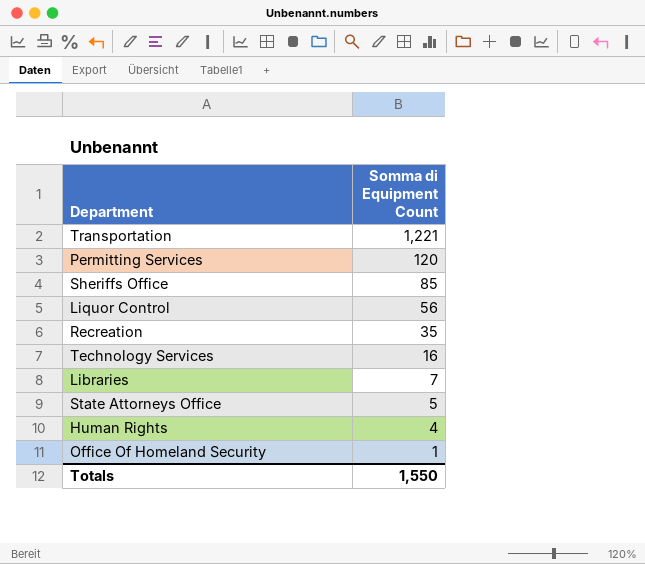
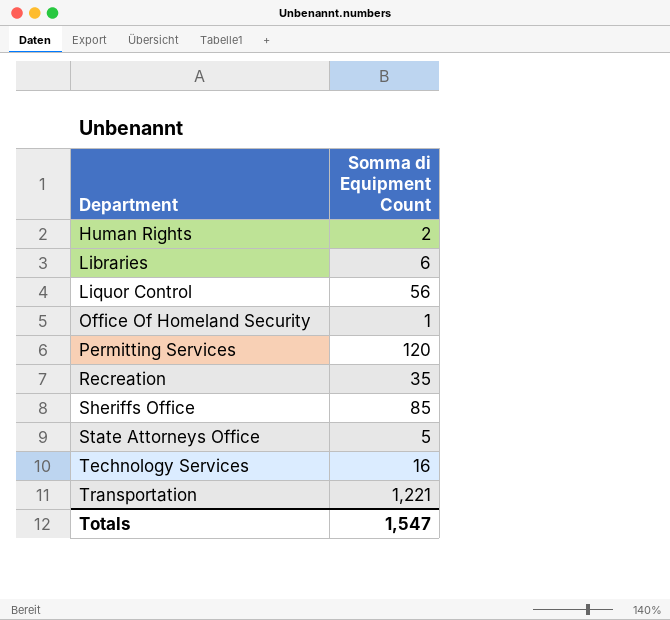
row order: Somma di Equipment Count descending -> Department ascending
Human Rights | Somma di Equipment Count: 4 -> 2
Libraries | Somma di Equipment Count: 7 -> 6
Totals | Somma di Equipment Count: 1,550 -> 1,547

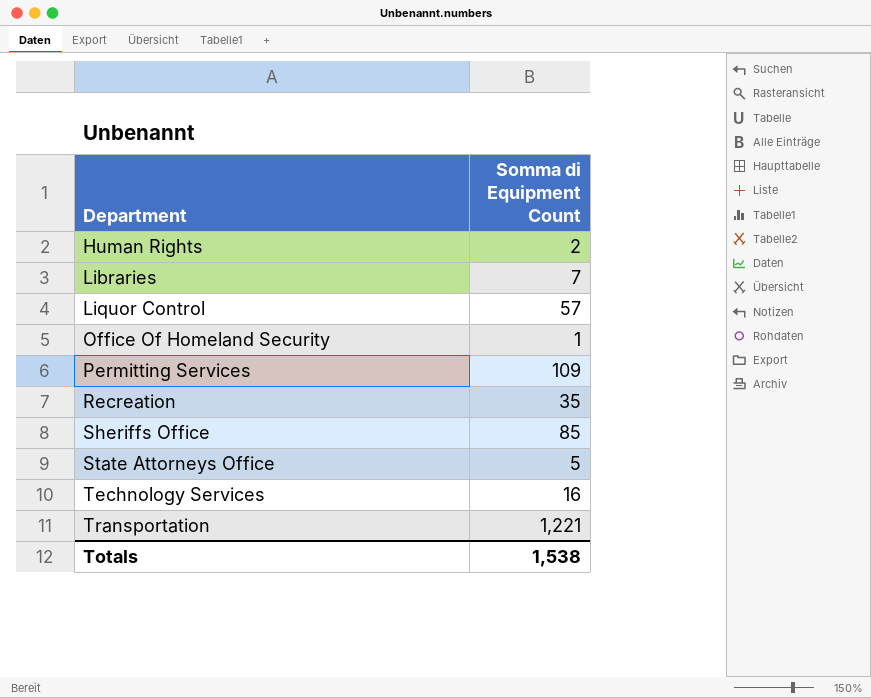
Libraries | Somma di Equipment Count: 6 -> 7
Liquor Control | Somma di Equipment Count: 56 -> 57
Permitting Services | Somma di Equipment Count: 120 -> 109
Totals | Somma di Equipment Count: 1,547 -> 1,538

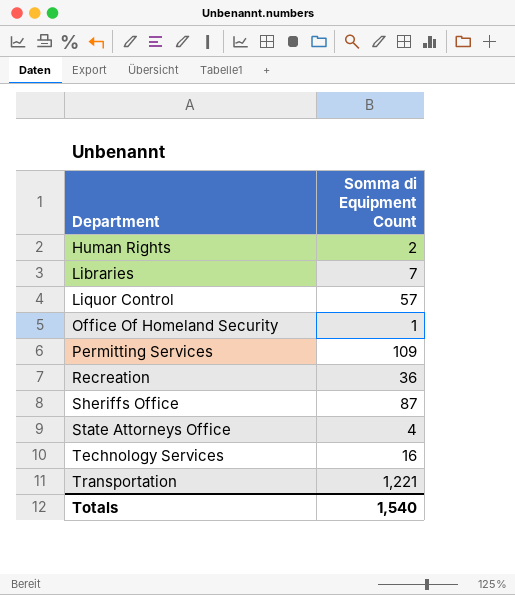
Recreation | Somma di Equipment Count: 35 -> 36
Sheriffs Office | Somma di Equipment Count: 85 -> 87
State Attorneys Office | Somma di Equipment Count: 5 -> 4
Totals | Somma di Equipment Count: 1,538 -> 1,540

